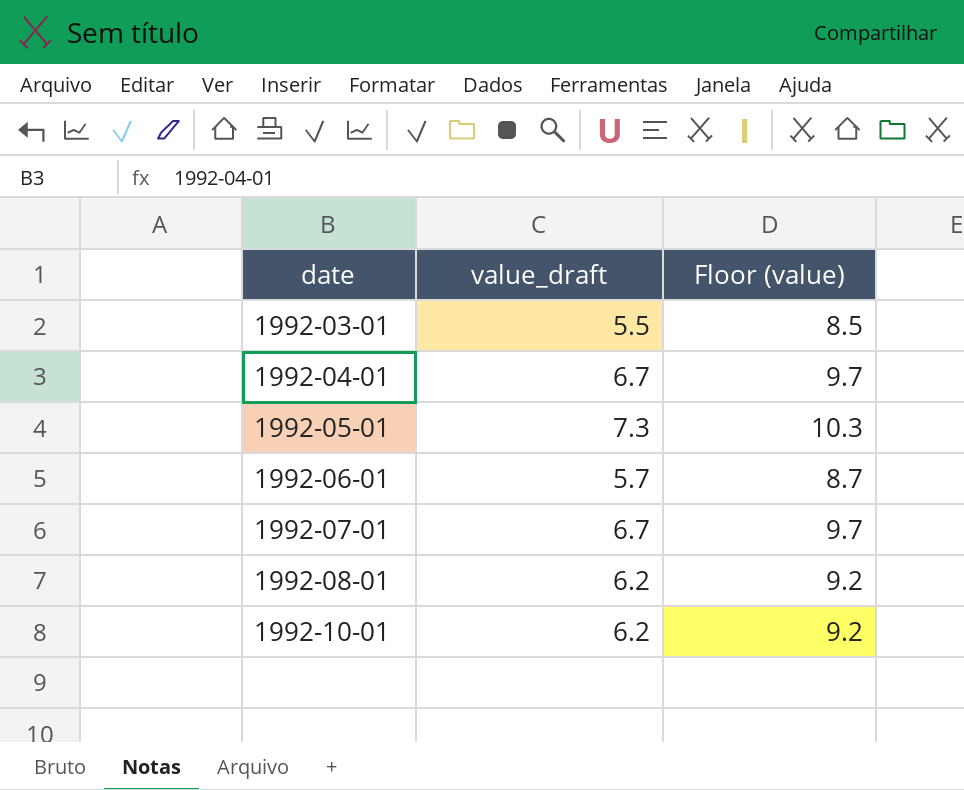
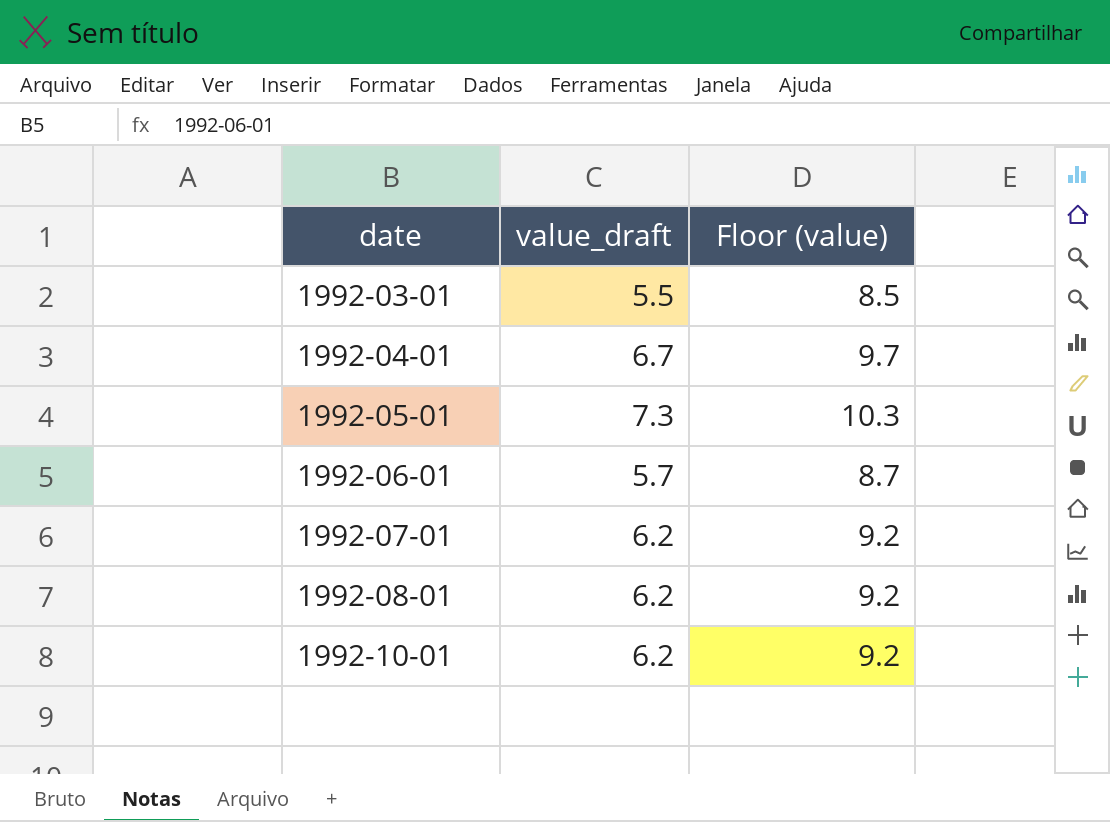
1992-07-01 | value_draft: 6.7 -> 6.2
1992-07-01 | Floor (value): 9.7 -> 9.2

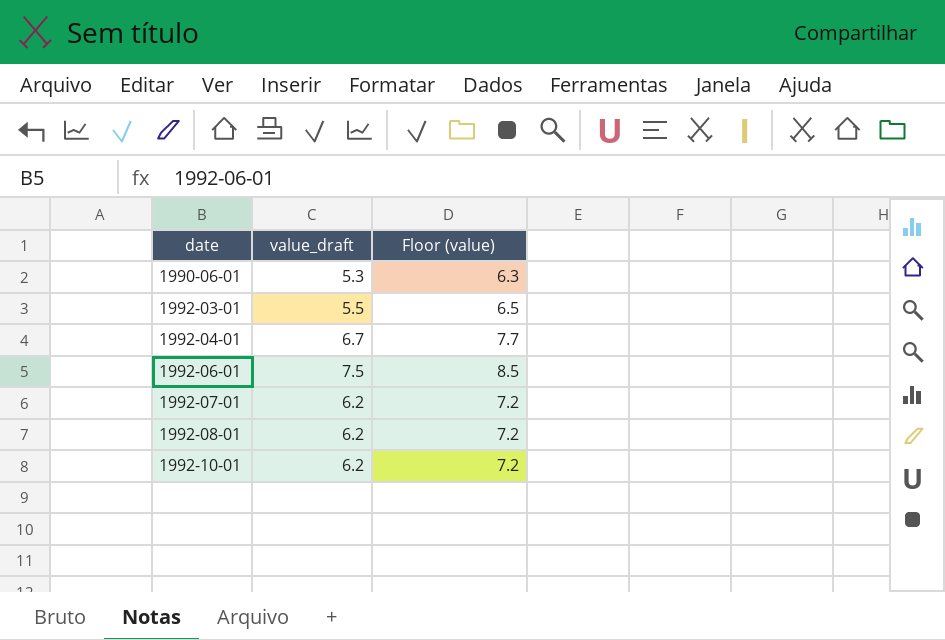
column Floor (value) | formula: [value_draft] + 3 -> [value_draft] + 1
row 1992-05-01: 7.3 | 10.3 -> none
row 1990-06-01: none -> 5.3 | 6.3
1992-06-01 | value_draft: 5.7 -> 7.5

